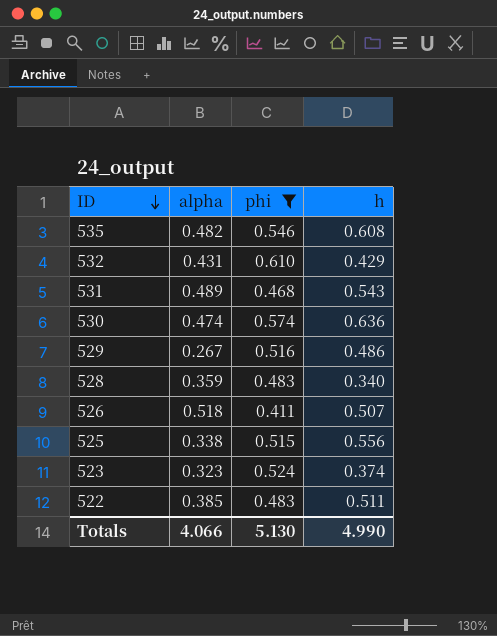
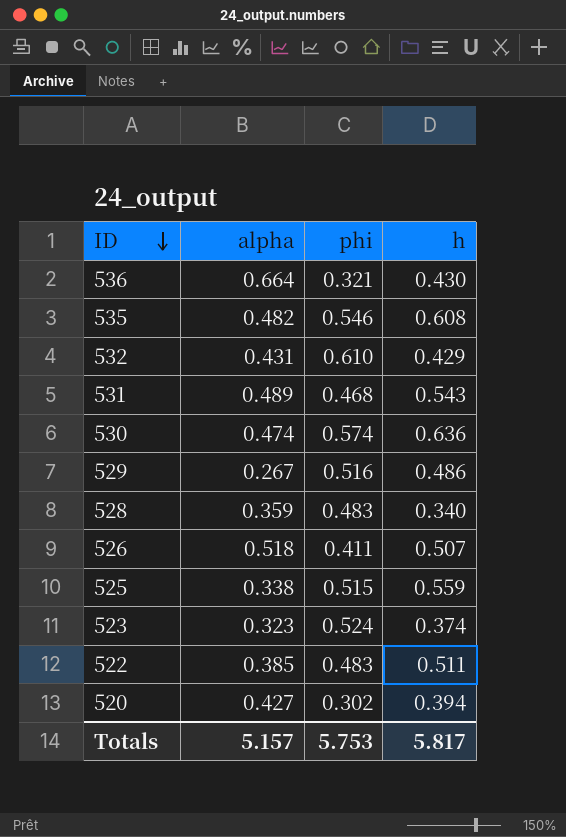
filter: phi >= 0.411 -> none
525 | h: 0.556 -> 0.559
Totals | alpha: 4.066 -> 5.157
Totals | phi: 5.130 -> 5.753
Totals | h: 4.990 -> 5.817

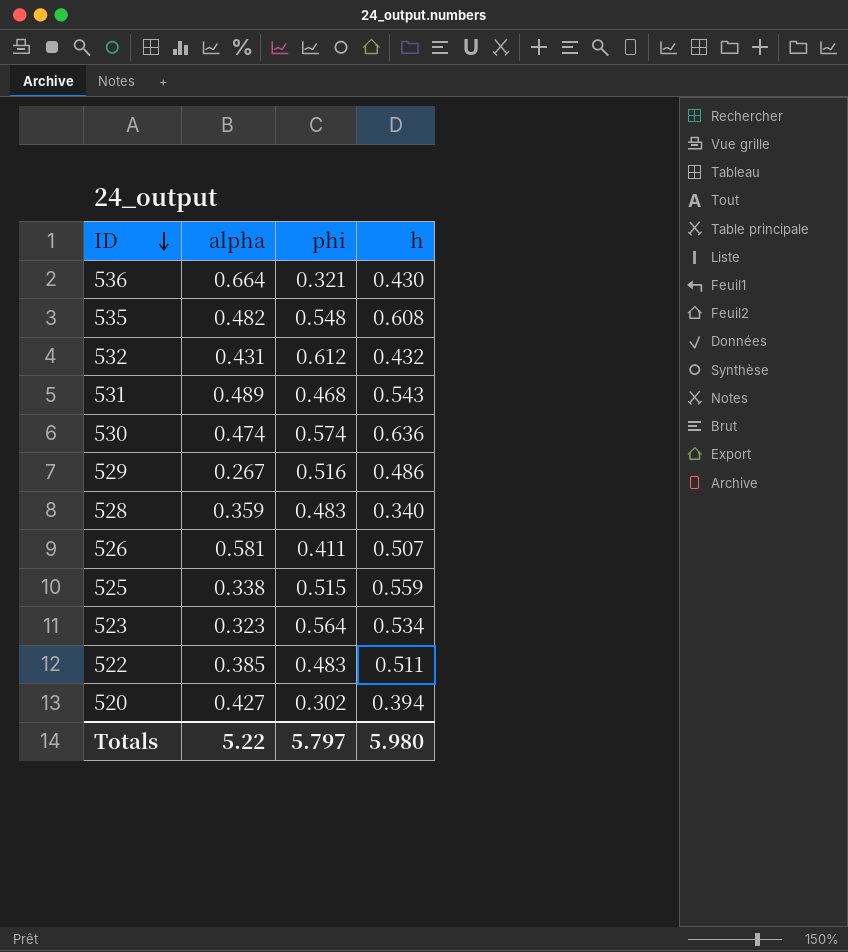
535 | phi: 0.546 -> 0.548
532 | phi: 0.610 -> 0.612
532 | h: 0.429 -> 0.432
526 | alpha: 0.518 -> 0.581
523 | phi: 0.524 -> 0.564
523 | h: 0.374 -> 0.534
Totals | alpha: 5.157 -> 5.22
Totals | phi: 5.753 -> 5.797
Totals | h: 5.817 -> 5.980

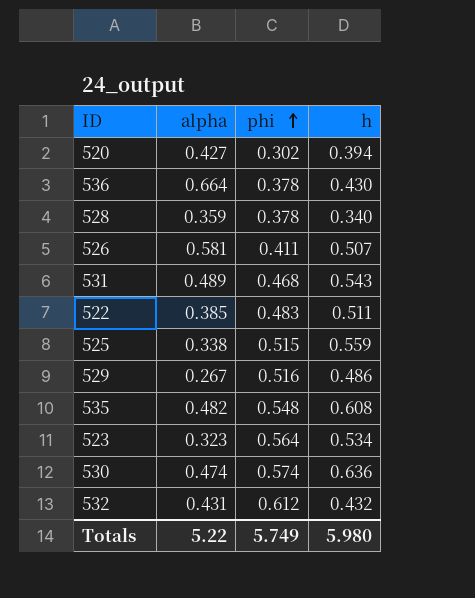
row order: ID descending -> phi ascending
536 | phi: 0.321 -> 0.378
528 | phi: 0.483 -> 0.378
Totals | phi: 5.797 -> 5.749

